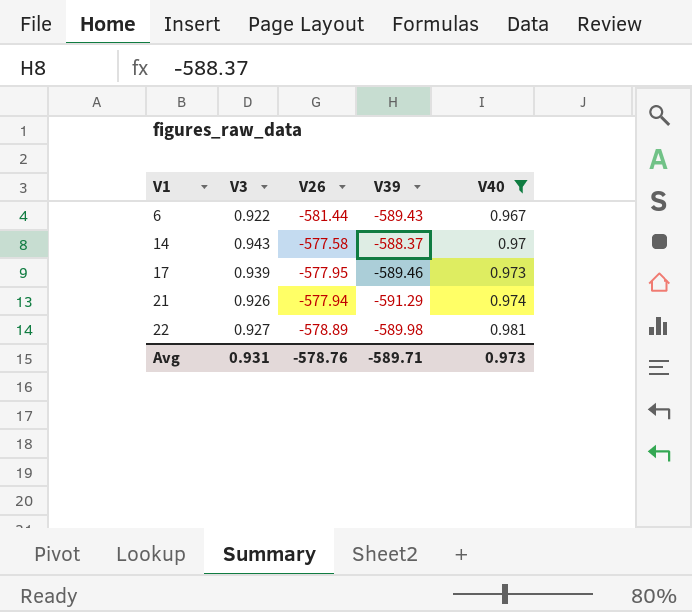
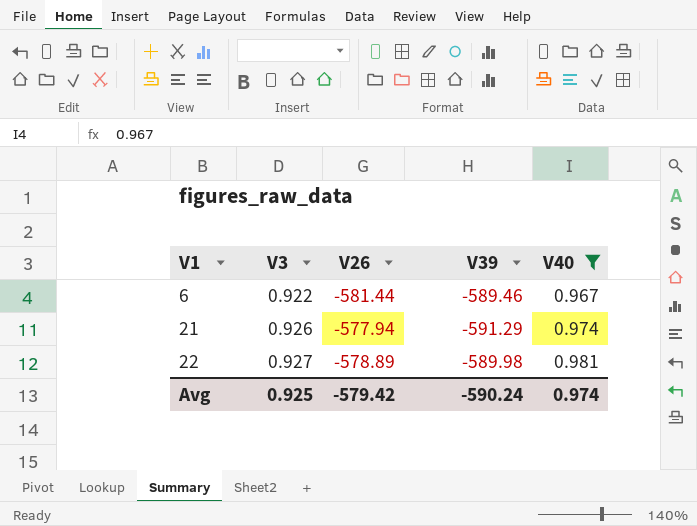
row 14: 0.943 | -577.58 | -588.37 | 0.97 -> none
row 17: 0.939 | -577.95 | -589.46 | 0.973 -> none
6 | V39: -589.43 -> -589.46
Avg | V3: 0.931 -> 0.925
Avg | V26: -578.76 -> -579.42
Avg | V39: -589.71 -> -590.24
Avg | V40: 0.973 -> 0.974

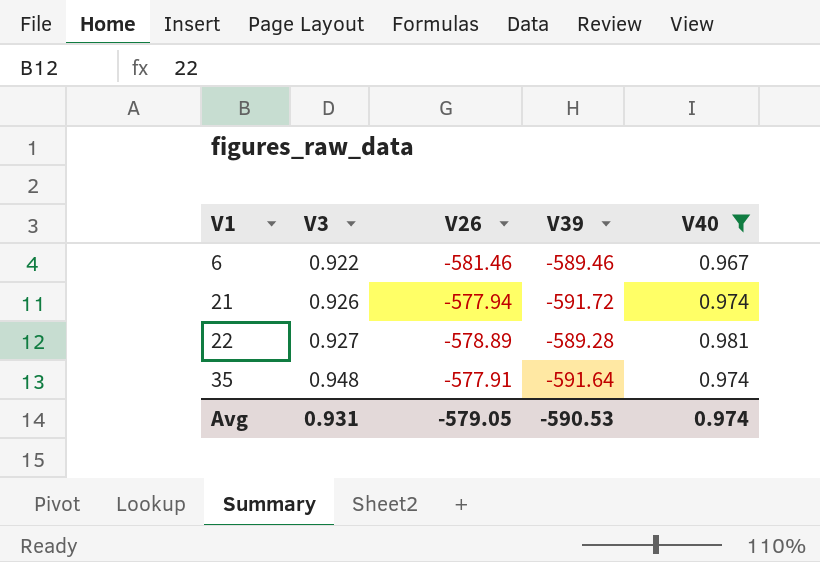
6 | V26: -581.44 -> -581.46
21 | V39: -591.29 -> -591.72
22 | V39: -589.98 -> -589.28
row 35: none -> 0.948 | -577.91 | -591.64 | 0.974
Avg | V3: 0.925 -> 0.931
Avg | V26: -579.42 -> -579.05
Avg | V39: -590.24 -> -590.53

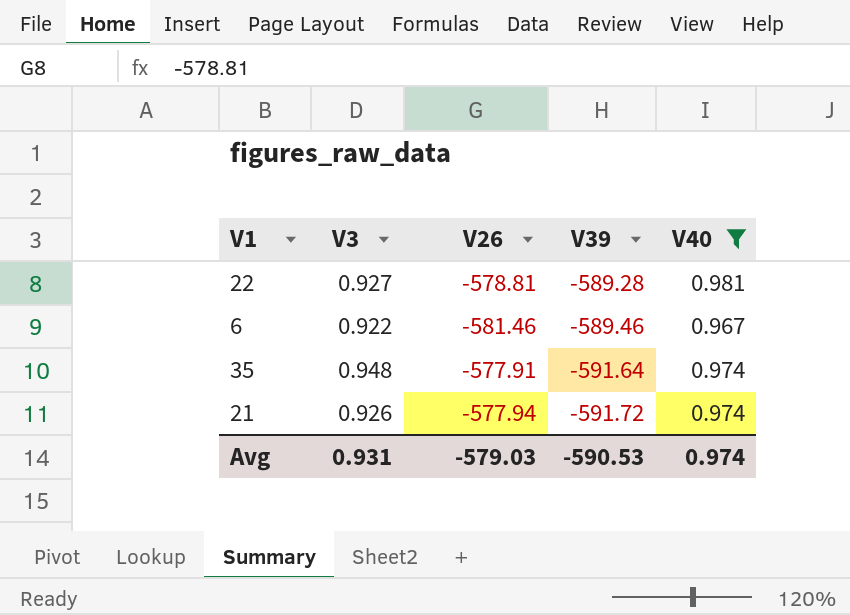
row order: V1 ascending -> V39 descending
22 | V26: -578.89 -> -578.81
Avg | V26: -579.05 -> -579.03

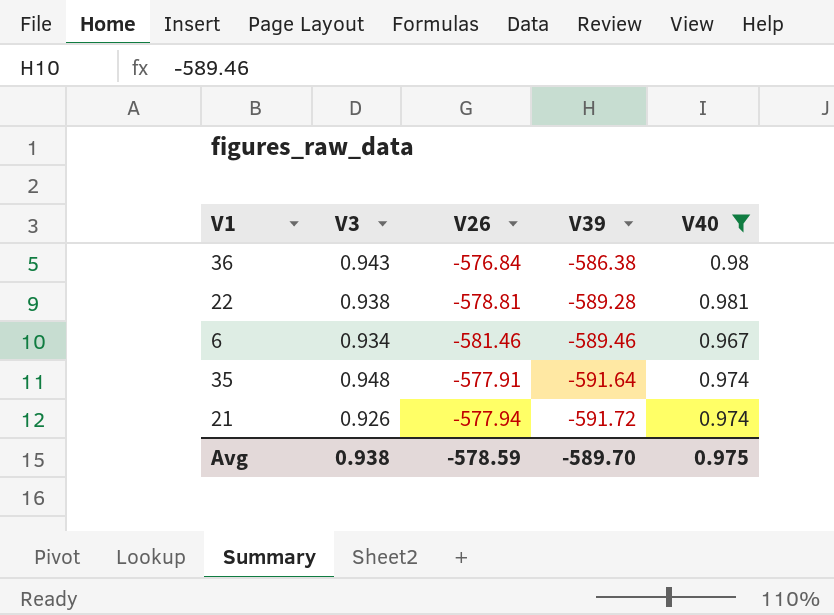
row 36: none -> 0.943 | -576.84 | -586.38 | 0.98
22 | V3: 0.927 -> 0.938
6 | V3: 0.922 -> 0.934
Avg | V3: 0.931 -> 0.938
Avg | V26: -579.03 -> -578.59
Avg | V39: -590.53 -> -589.70
Avg | V40: 0.974 -> 0.975

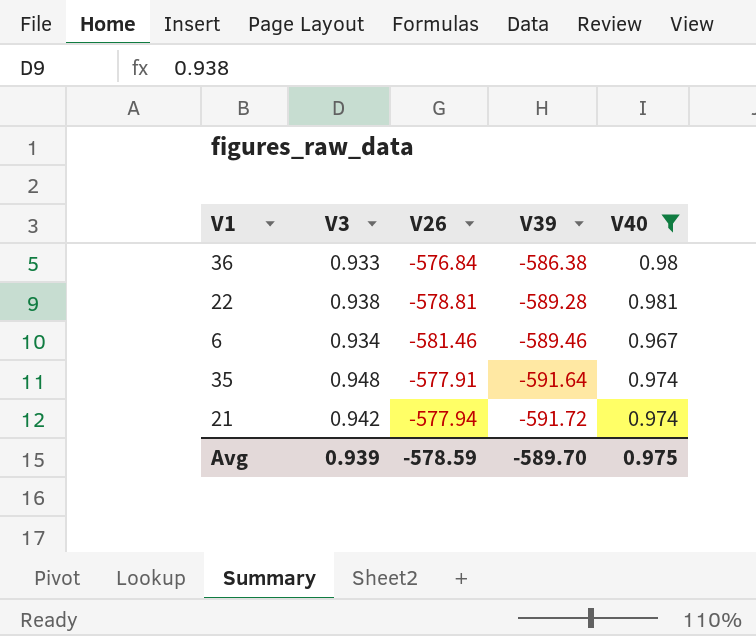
36 | V3: 0.943 -> 0.933
21 | V3: 0.926 -> 0.942
Avg | V3: 0.938 -> 0.939

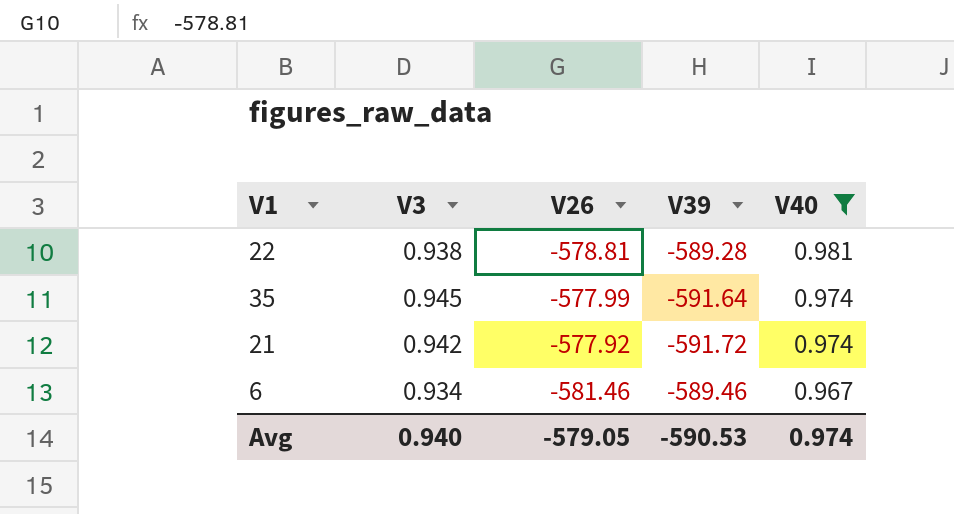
row order: V39 descending -> V40 descending
row 36: 0.933 | -576.84 | -586.38 | 0.98 -> none
35 | V3: 0.948 -> 0.945
35 | V26: -577.91 -> -577.99
21 | V26: -577.94 -> -577.92
Avg | V3: 0.939 -> 0.940
Avg | V26: -578.59 -> -579.05
Avg | V39: -589.70 -> -590.53
Avg | V40: 0.975 -> 0.974

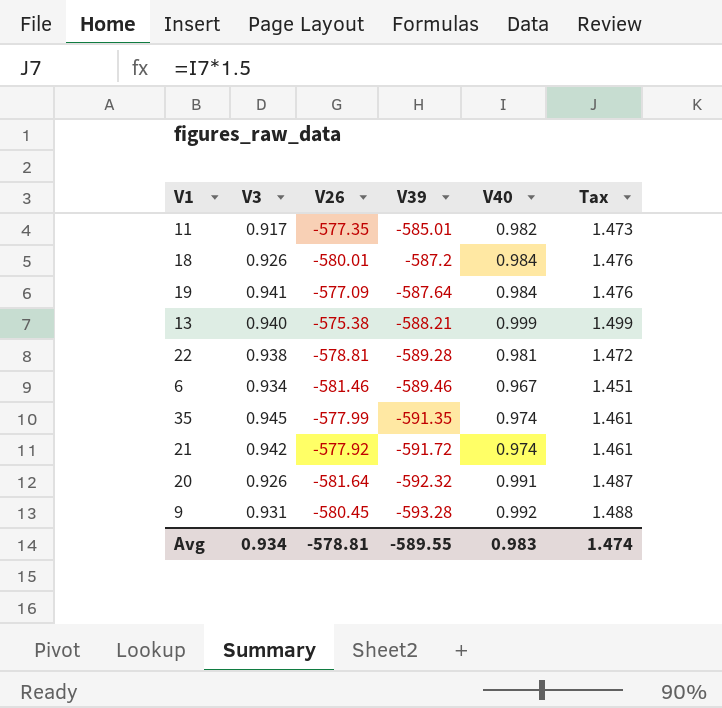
filter: V40 <= 0.981 -> none
row order: V40 descending -> V39 descending
column Tax | formula: none -> [V40] * 1.5
35 | V39: -591.64 -> -591.35
Avg | V3: 0.940 -> 0.934
Avg | V26: -579.05 -> -578.81
Avg | V39: -590.53 -> -589.55
Avg | V40: 0.974 -> 0.983

